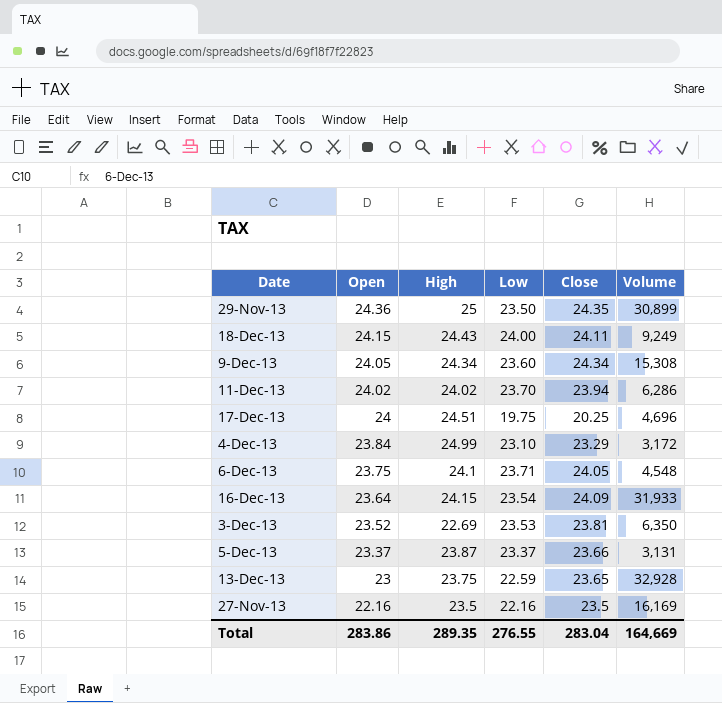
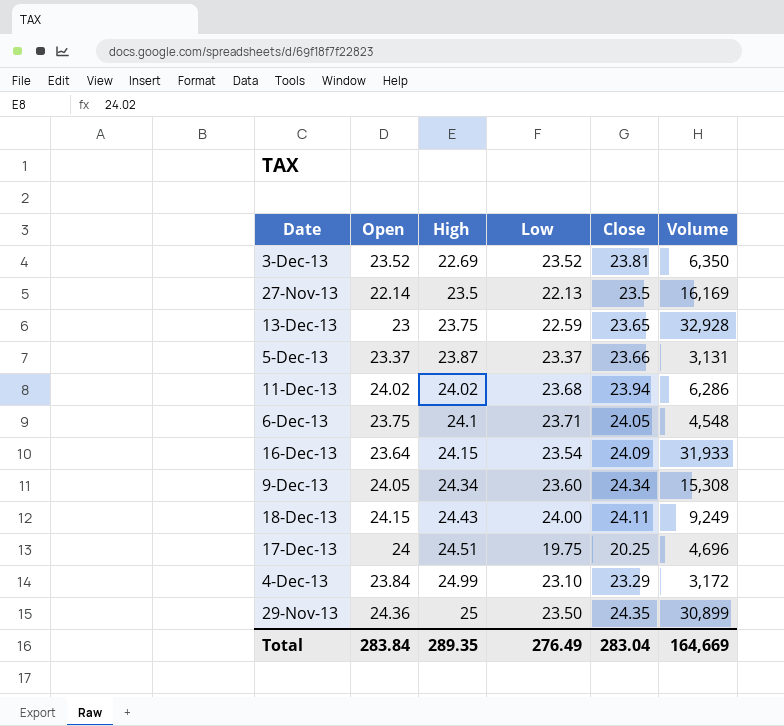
row order: Open descending -> High ascending
3-Dec-13 | Low: 23.53 -> 23.52
27-Nov-13 | Open: 22.16 -> 22.14
27-Nov-13 | Low: 22.16 -> 22.13
11-Dec-13 | Low: 23.70 -> 23.68
Total | Open: 283.86 -> 283.84
Total | Low: 276.55 -> 276.49

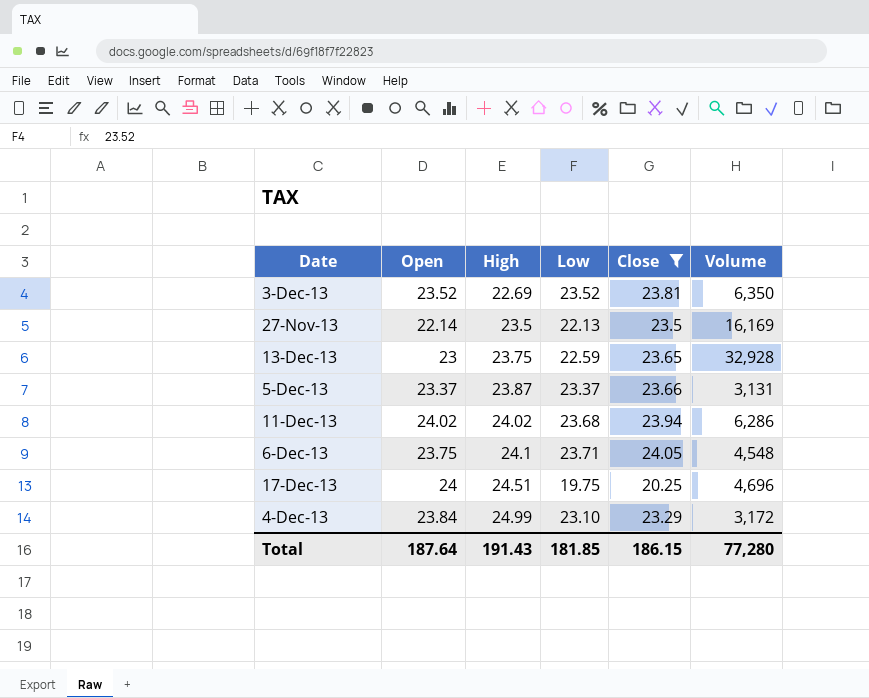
filter: none -> Close <= 24.05
Total | Open: 283.84 -> 187.64
Total | High: 289.35 -> 191.43
Total | Low: 276.49 -> 181.85
Total | Close: 283.04 -> 186.15
Total | Volume: 164,669 -> 77,280

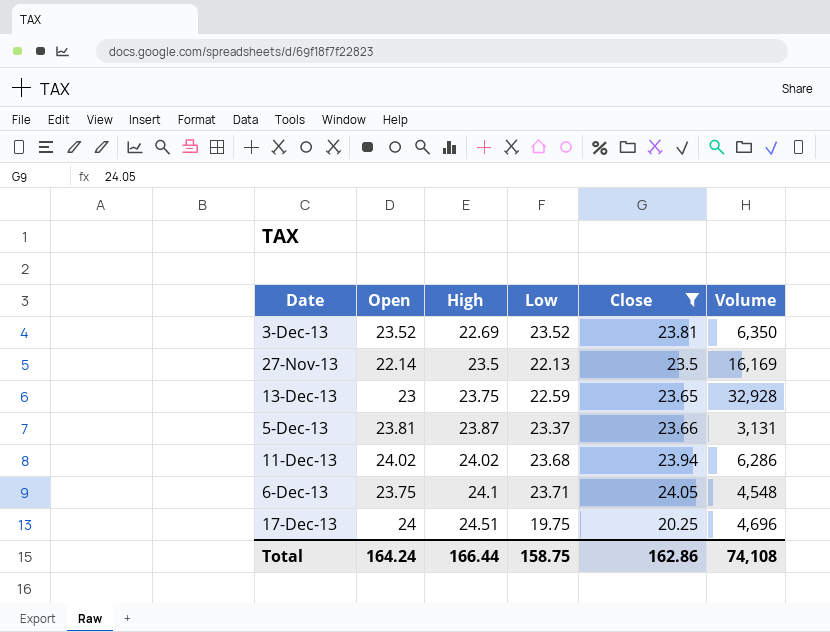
row 4-Dec-13: 23.84 | 24.99 | 23.10 | 23.29 | 3,172 -> none
5-Dec-13 | Open: 23.37 -> 23.81
Total | Open: 187.64 -> 164.24
Total | High: 191.43 -> 166.44
Total | Low: 181.85 -> 158.75
Total | Close: 186.15 -> 162.86
Total | Volume: 77,280 -> 74,108

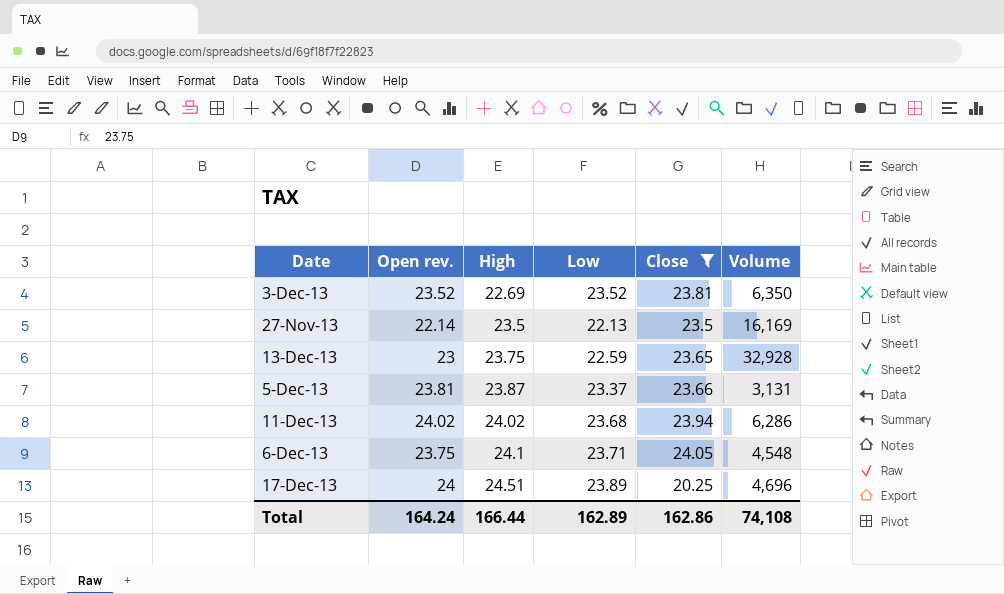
column name: Open -> Open rev.
17-Dec-13 | Low: 19.75 -> 23.89
Total | Low: 158.75 -> 162.89

